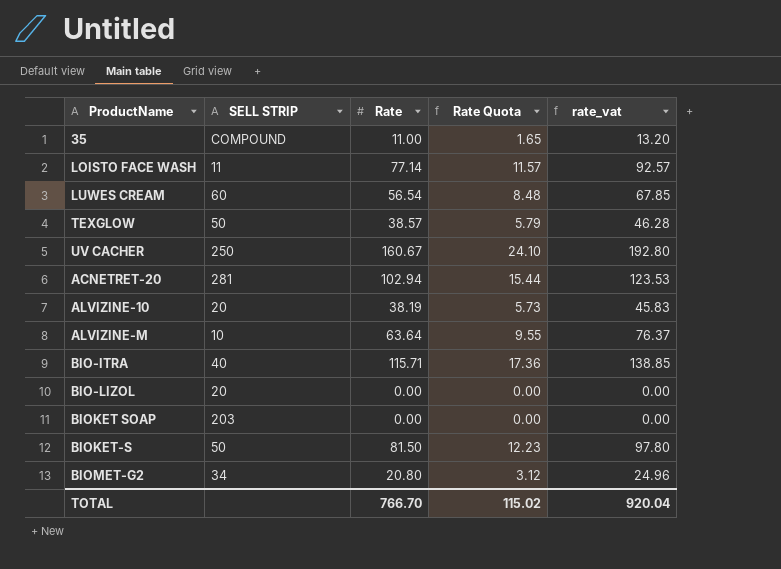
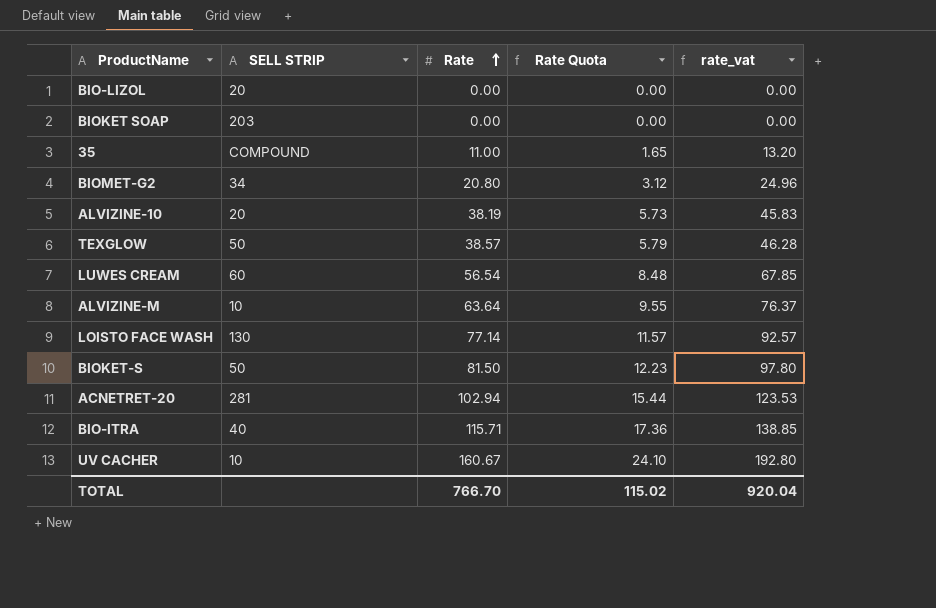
row order: none -> Rate ascending
LOISTO FACE WASH | SELL STRIP: 11 -> 130
UV CACHER | SELL STRIP: 250 -> 10

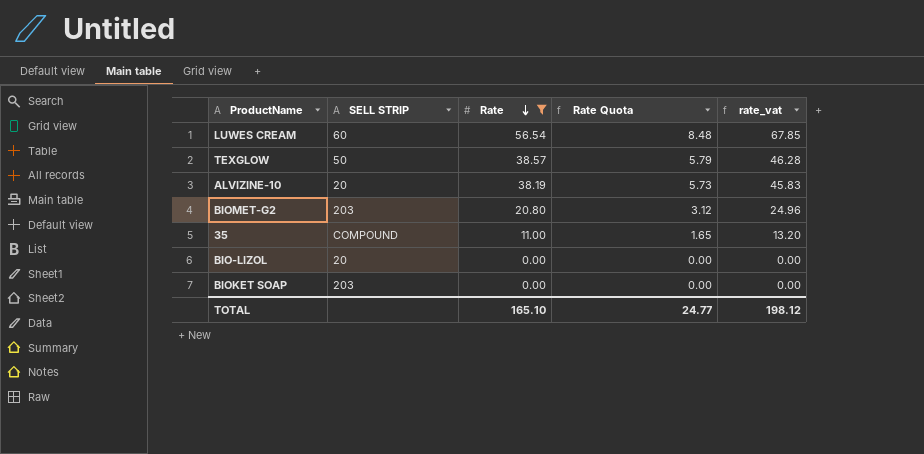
filter: none -> Rate <= 56.54
row order: Rate ascending -> Rate descending
BIOMET-G2 | SELL STRIP: 34 -> 203
TOTAL | Rate: 766.70 -> 165.10
TOTAL | Rate Quota: 115.02 -> 24.77
TOTAL | rate_vat: 920.04 -> 198.12

